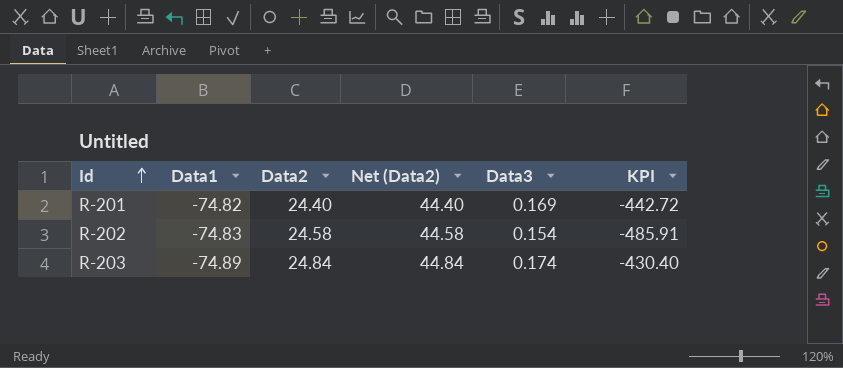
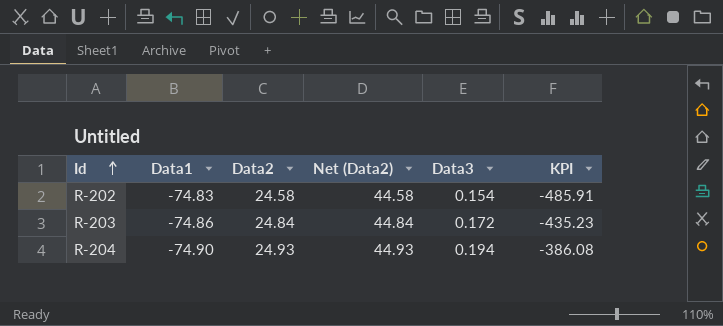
row R-201: -74.82 | 24.40 | 44.40 | 0.169 | -442.72 -> none
R-203 | Data1: -74.89 -> -74.86
R-203 | Data3: 0.174 -> 0.172
R-203 | KPI: -430.40 -> -435.23
row R-204: none -> -74.90 | 24.93 | 44.93 | 0.194 | -386.08

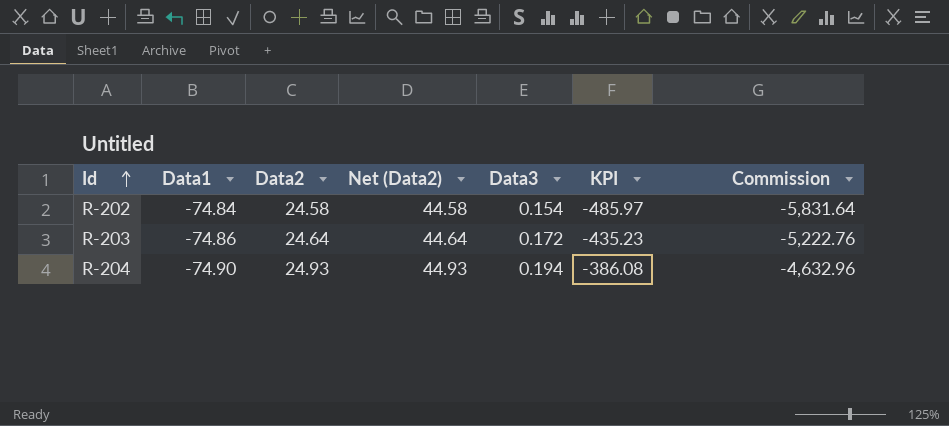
column Commission | formula: none -> [KPI] * 12
R-202 | Data1: -74.83 -> -74.84
R-202 | KPI: -485.91 -> -485.97
R-203 | Data2: 24.84 -> 24.64
R-203 | Net (Data2): 44.84 -> 44.64

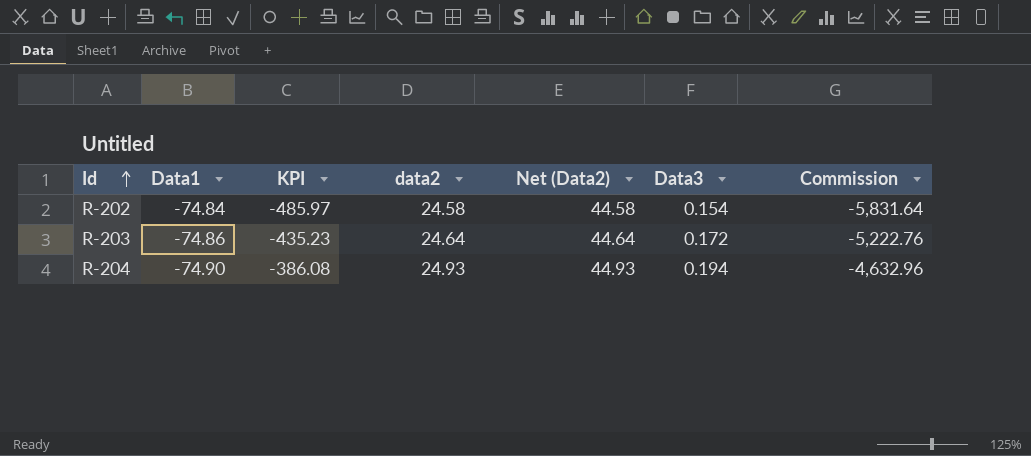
column KPI | position: 6 -> 3
column name: Data2 -> data2

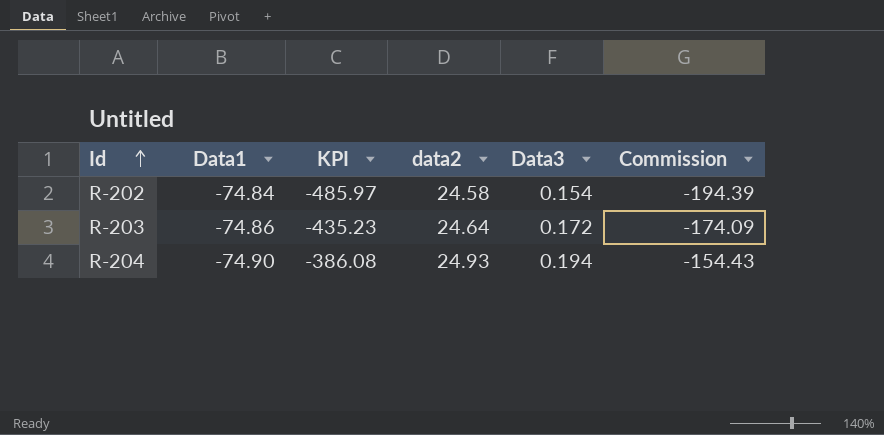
column Net (Data2) | formula: [data2] + 20 -> none
column Commission | formula: [KPI] * 12 -> [KPI] * 0.4

